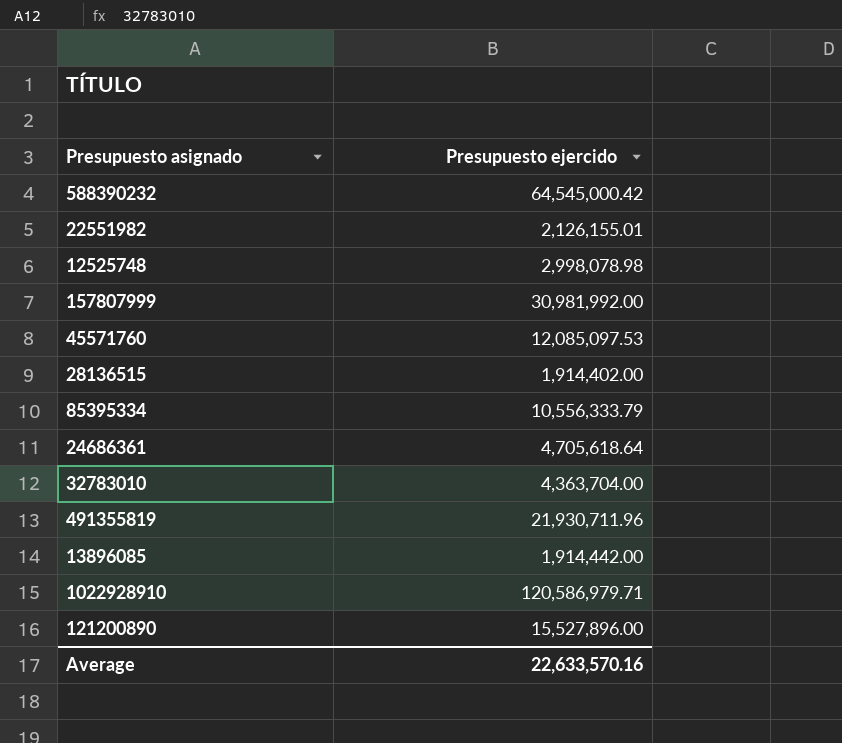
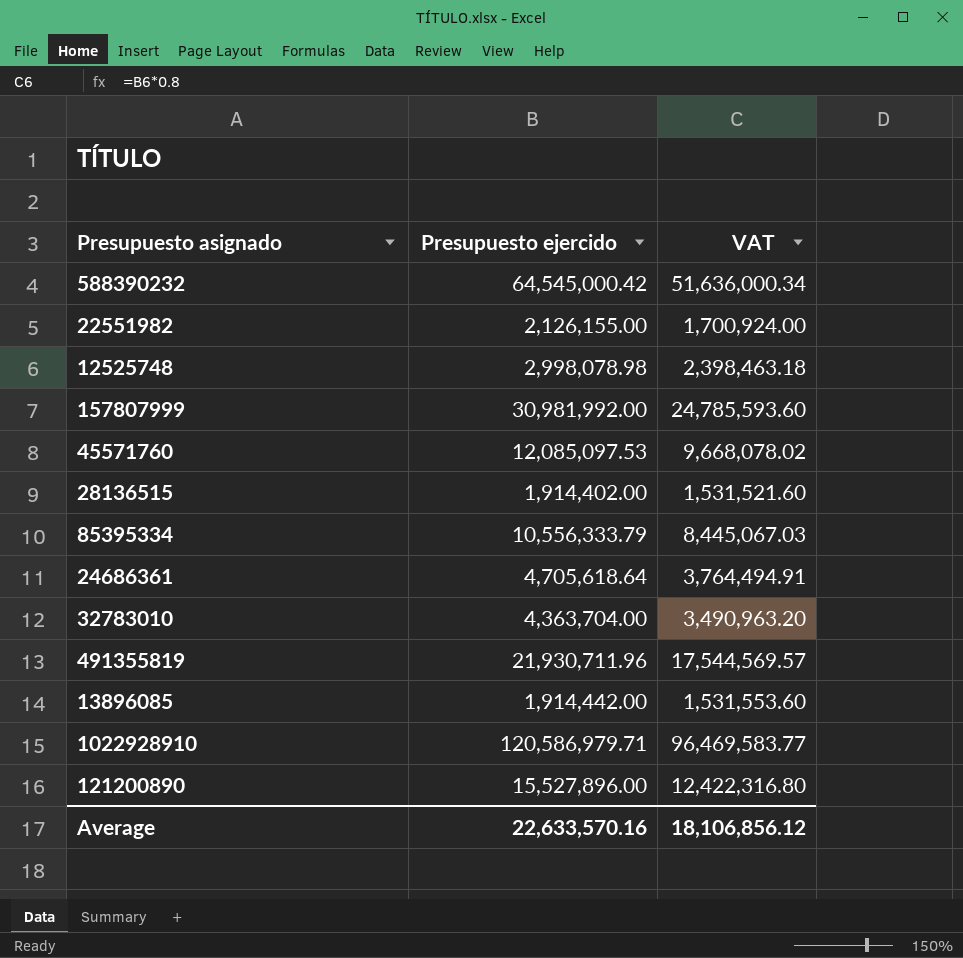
column VAT | formula: none -> [Presupuesto ejercido] * 0.8
22551982 | Presupuesto ejercido: 2,126,155.01 -> 2,126,155.00

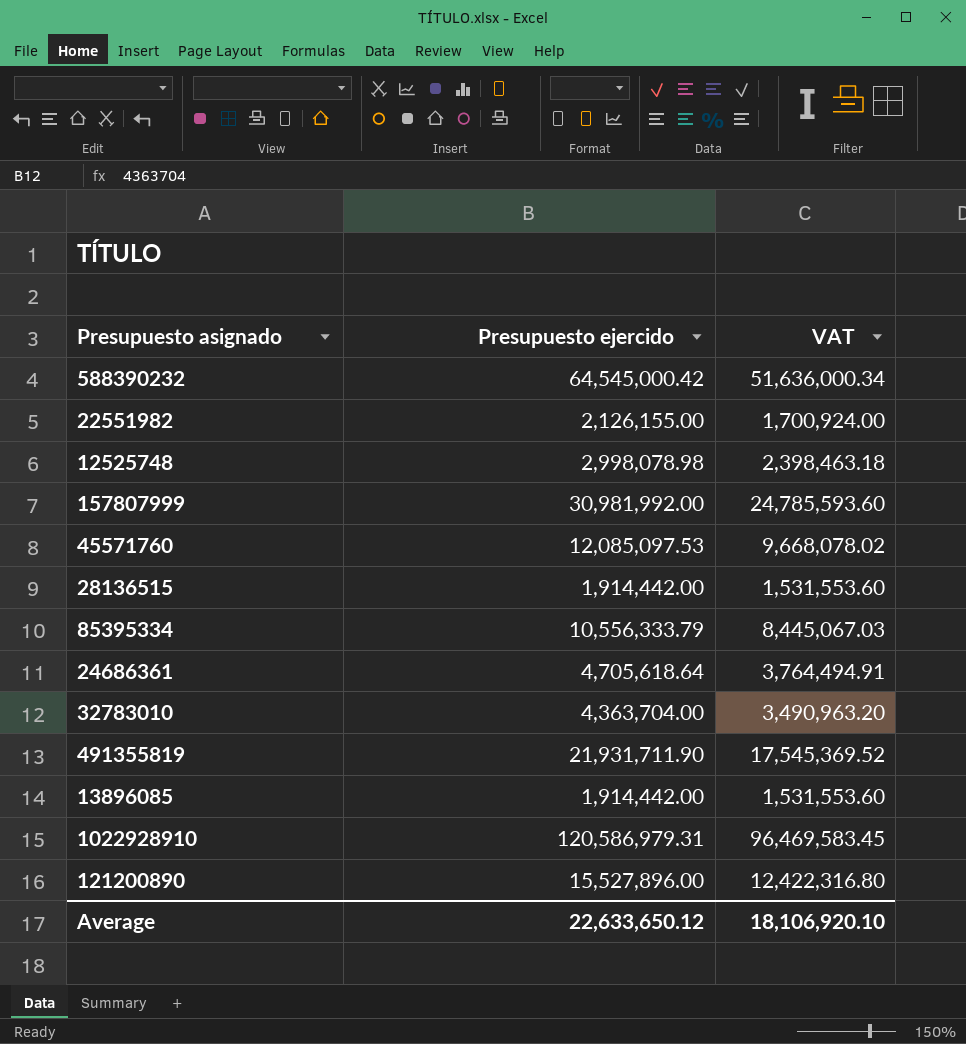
28136515 | Presupuesto ejercido: 1,914,402.00 -> 1,914,442.00
28136515 | VAT: 1,531,521.60 -> 1,531,553.60
491355819 | Presupuesto ejercido: 21,930,711.96 -> 21,931,711.90
491355819 | VAT: 17,544,569.57 -> 17,545,369.52
1022928910 | Presupuesto ejercido: 120,586,979.71 -> 120,586,979.31
1022928910 | VAT: 96,469,583.77 -> 96,469,583.45
Average | Presupuesto ejercido: 22,633,570.16 -> 22,633,650.12
Average | VAT: 18,106,856.12 -> 18,106,920.10

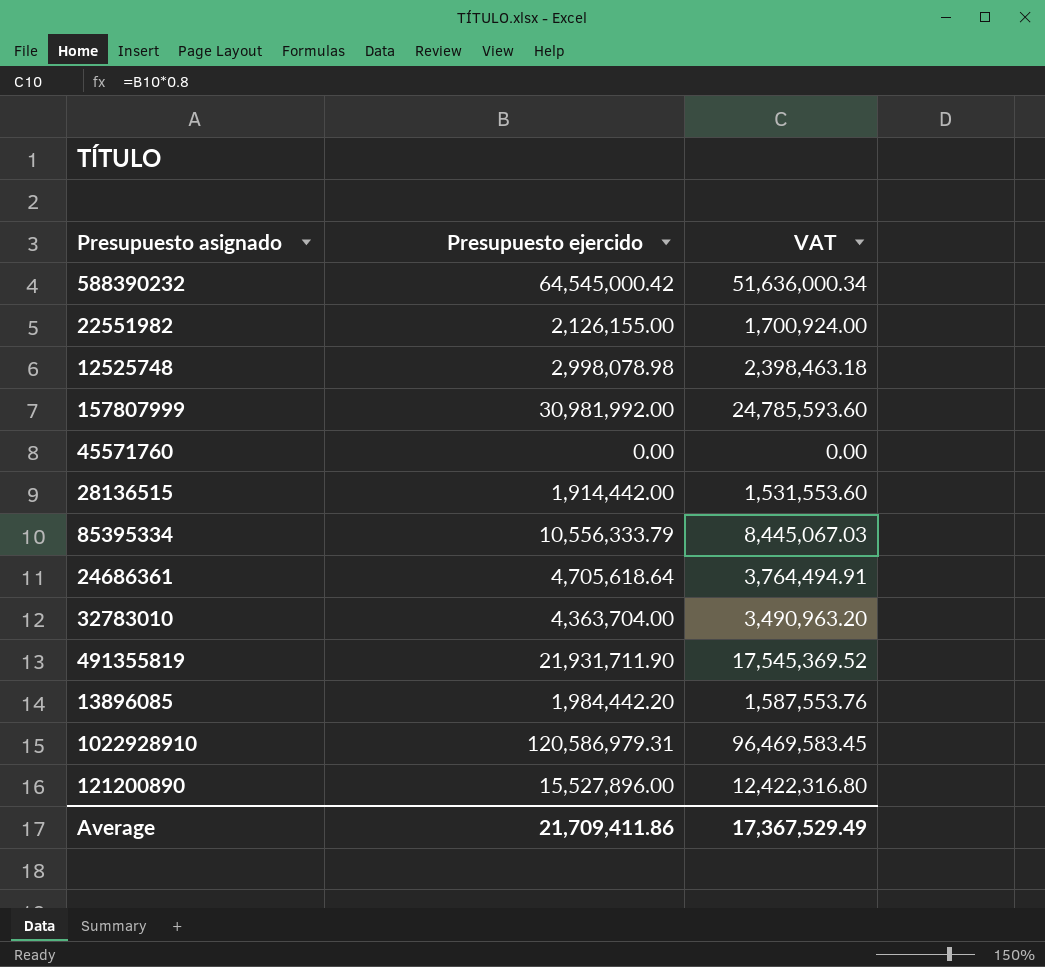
45571760 | Presupuesto ejercido: 12,085,097.53 -> 0.00
45571760 | VAT: 9,668,078.02 -> 0.00
13896085 | Presupuesto ejercido: 1,914,442.00 -> 1,984,442.20
13896085 | VAT: 1,531,553.60 -> 1,587,553.76
Average | Presupuesto ejercido: 22,633,650.12 -> 21,709,411.86
Average | VAT: 18,106,920.10 -> 17,367,529.49

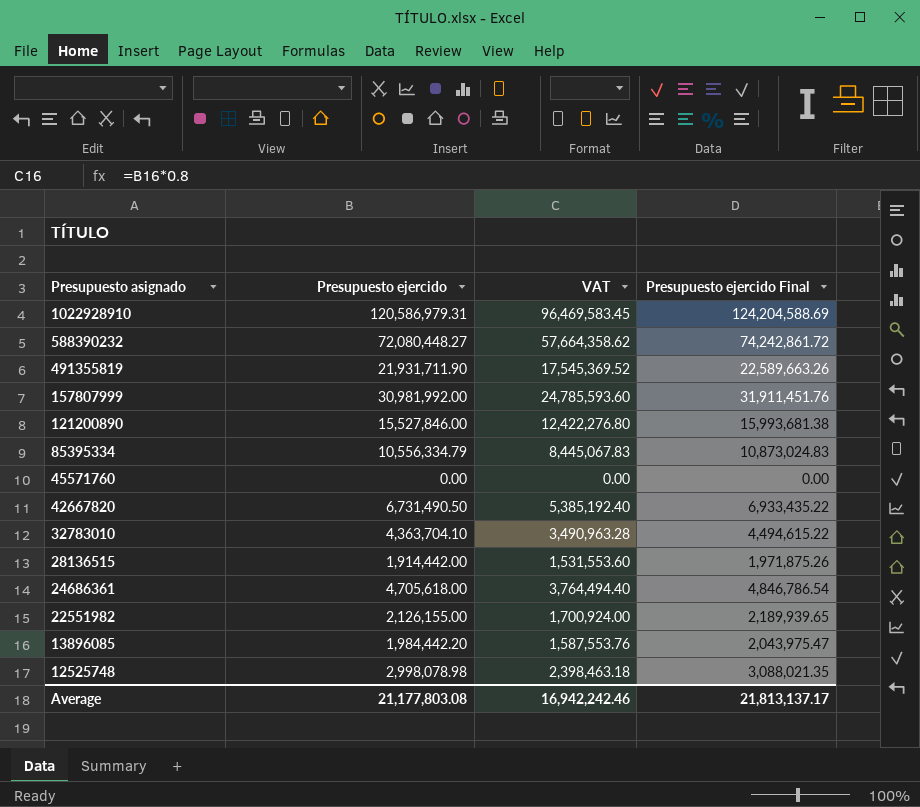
row order: none -> Presupuesto asignado descending
column Presupuesto ejercido Final | formula: none -> [Presupuesto ejercido] * 1.03
588390232 | Presupuesto ejercido: 64,545,000.42 -> 72,080,448.27
588390232 | VAT: 51,636,000.34 -> 57,664,358.62
121200890 | Presupuesto ejercido: 15,527,896.00 -> 15,527,846.00
121200890 | VAT: 12,422,316.80 -> 12,422,276.80
85395334 | Presupuesto ejercido: 10,556,333.79 -> 10,556,334.79
85395334 | VAT: 8,445,067.03 -> 8,445,067.83
row 42667820: none -> 6,731,490.50 | 5,385,192.40 | 6,933,435.22
32783010 | Presupuesto ejercido: 4,363,704.00 -> 4,363,704.10
32783010 | VAT: 3,490,963.20 -> 3,490,963.28
24686361 | Presupuesto ejercido: 4,705,618.64 -> 4,705,618.00
24686361 | VAT: 3,764,494.91 -> 3,764,494.40
Average | Presupuesto ejercido: 21,709,411.86 -> 21,177,803.08
Average | VAT: 17,367,529.49 -> 16,942,242.46

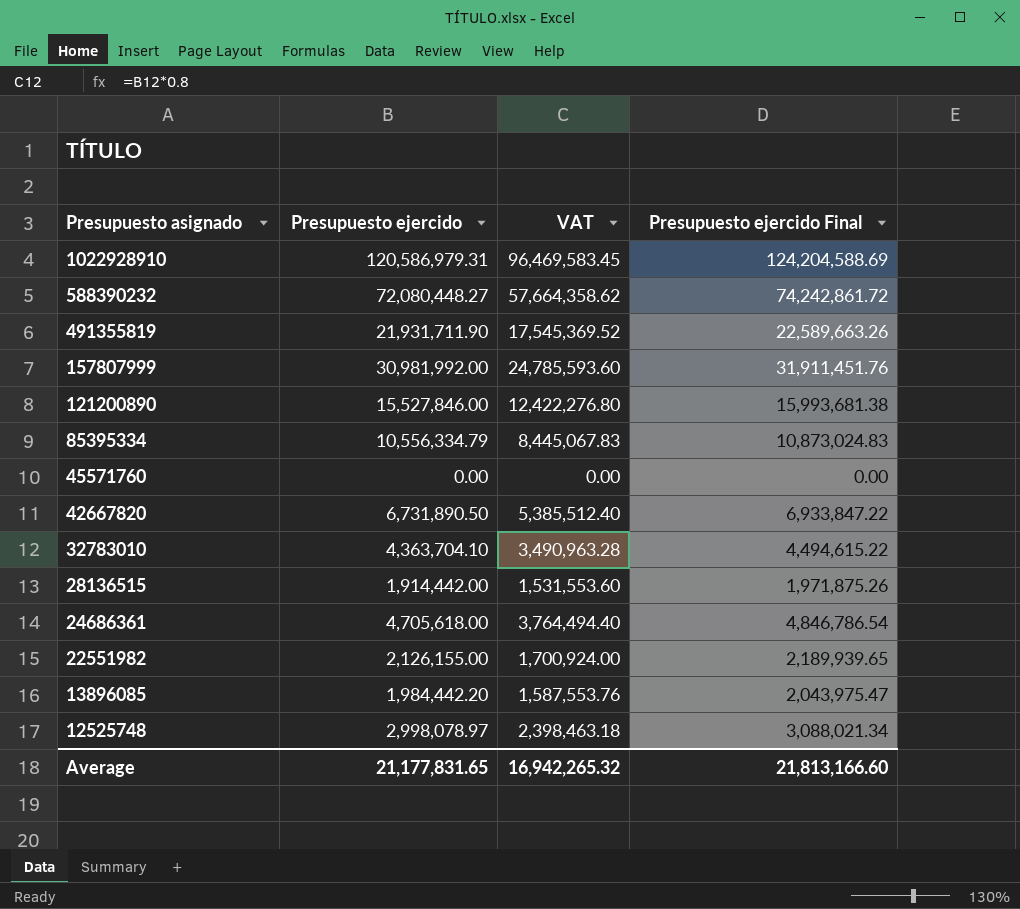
42667820 | Presupuesto ejercido: 6,731,490.50 -> 6,731,890.50
42667820 | VAT: 5,385,192.40 -> 5,385,512.40
42667820 | Presupuesto ejercido Final: 6,933,435.22 -> 6,933,847.22
12525748 | Presupuesto ejercido: 2,998,078.98 -> 2,998,078.97
12525748 | Presupuesto ejercido Final: 3,088,021.35 -> 3,088,021.34
Average | Presupuesto ejercido: 21,177,803.08 -> 21,177,831.65
Average | VAT: 16,942,242.46 -> 16,942,265.32
Average | Presupuesto ejercido Final: 21,813,137.17 -> 21,813,166.60

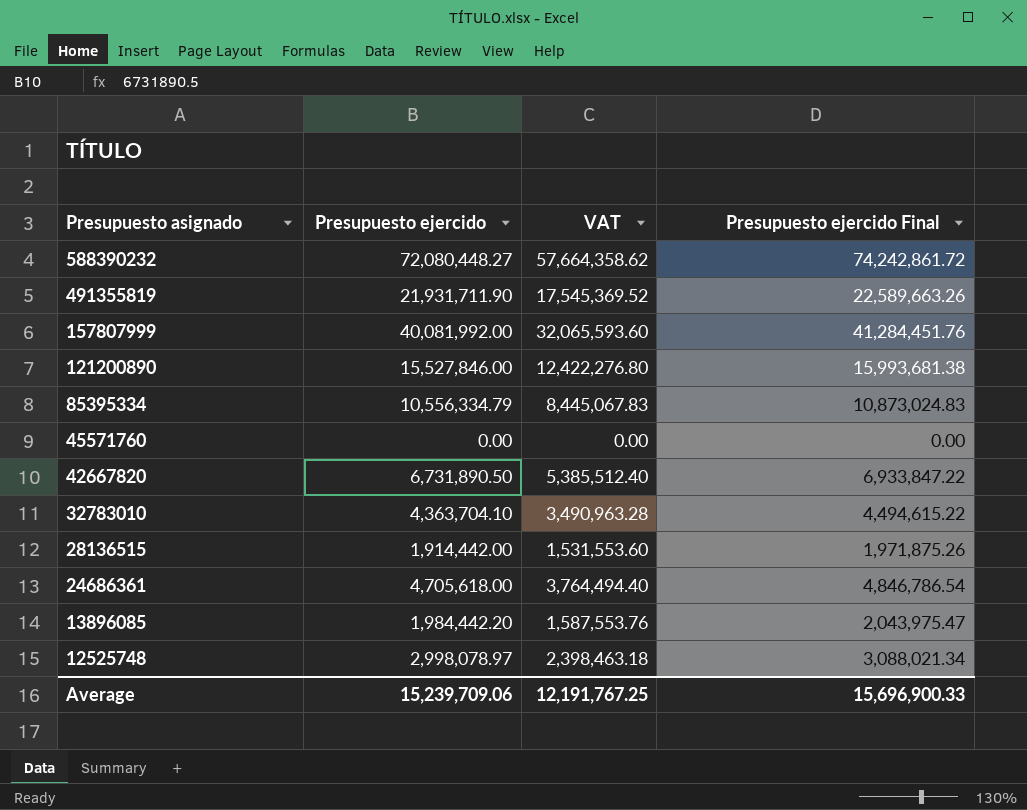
row 1022928910: 120,586,979.31 | 96,469,583.45 | 124,204,588.69 -> none
row 22551982: 2,126,155.00 | 1,700,924.00 | 2,189,939.65 -> none
157807999 | Presupuesto ejercido: 30,981,992.00 -> 40,081,992.00
157807999 | VAT: 24,785,593.60 -> 32,065,593.60
157807999 | Presupuesto ejercido Final: 31,911,451.76 -> 41,284,451.76
Average | Presupuesto ejercido: 21,177,831.65 -> 15,239,709.06
Average | VAT: 16,942,265.32 -> 12,191,767.25
Average | Presupuesto ejercido Final: 21,813,166.60 -> 15,696,900.33

